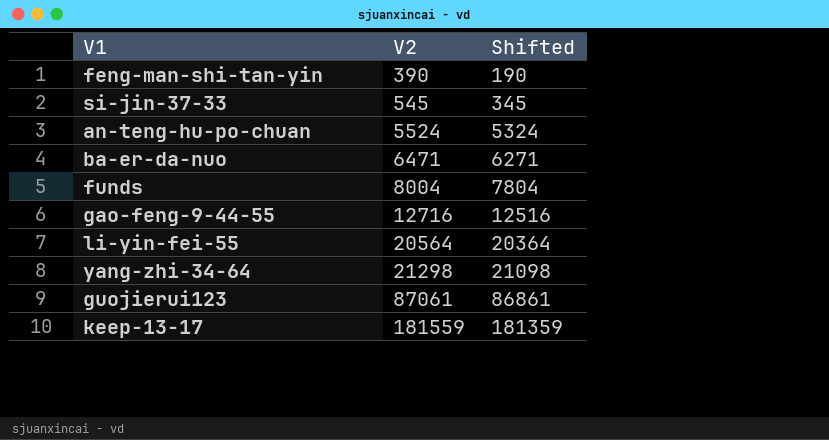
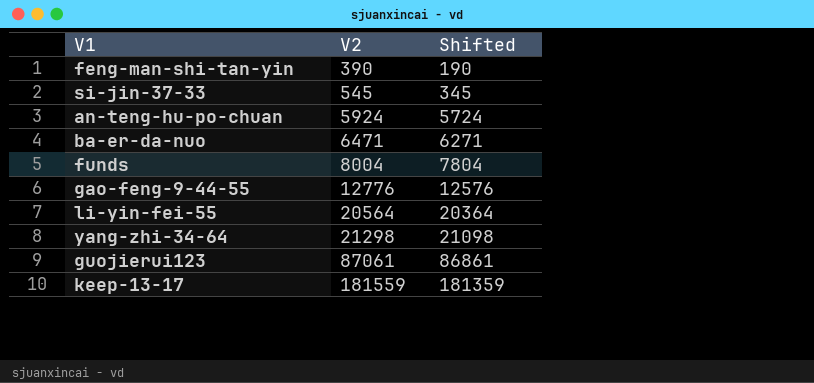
an-teng-hu-po-chuan | V2: 5524 -> 5924
an-teng-hu-po-chuan | Shifted: 5324 -> 5724
gao-feng-9-44-55 | V2: 12716 -> 12776
gao-feng-9-44-55 | Shifted: 12516 -> 12576

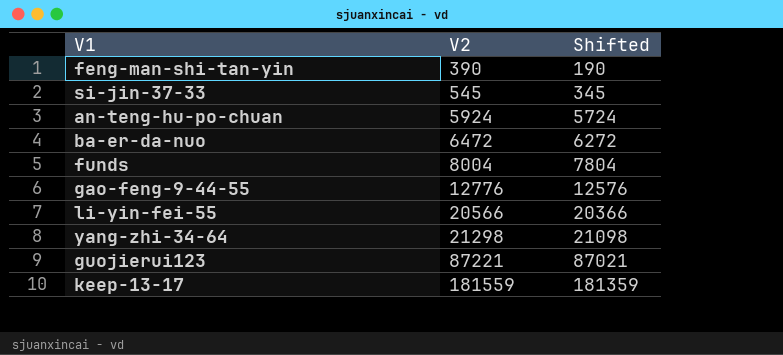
ba-er-da-nuo | V2: 6471 -> 6472
ba-er-da-nuo | Shifted: 6271 -> 6272
li-yin-fei-55 | V2: 20564 -> 20566
li-yin-fei-55 | Shifted: 20364 -> 20366
guojierui123 | V2: 87061 -> 87221
guojierui123 | Shifted: 86861 -> 87021

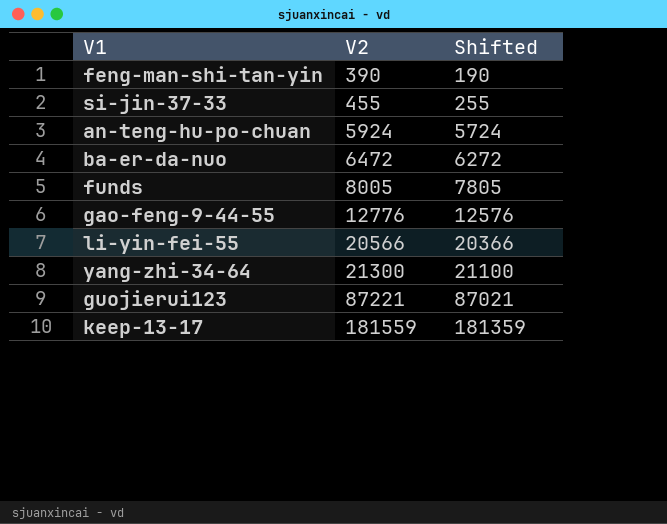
si-jin-37-33 | V2: 545 -> 455
si-jin-37-33 | Shifted: 345 -> 255
funds | V2: 8004 -> 8005
funds | Shifted: 7804 -> 7805
yang-zhi-34-64 | V2: 21298 -> 21300
yang-zhi-34-64 | Shifted: 21098 -> 21100

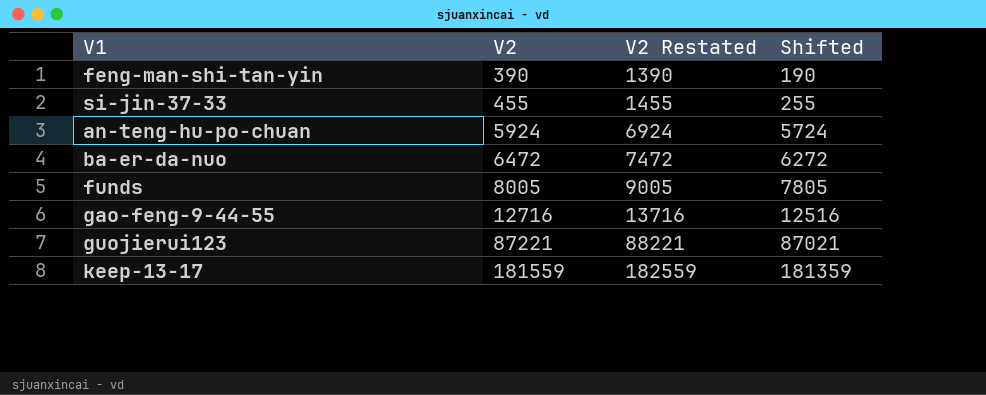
column V2 Restated | formula: none -> [V2] + 1000
row li-yin-fei-55: 20566 | 20366 -> none
row yang-zhi-34-64: 21300 | 21100 -> none
gao-feng-9-44-55 | V2: 12776 -> 12716
gao-feng-9-44-55 | Shifted: 12576 -> 12516

